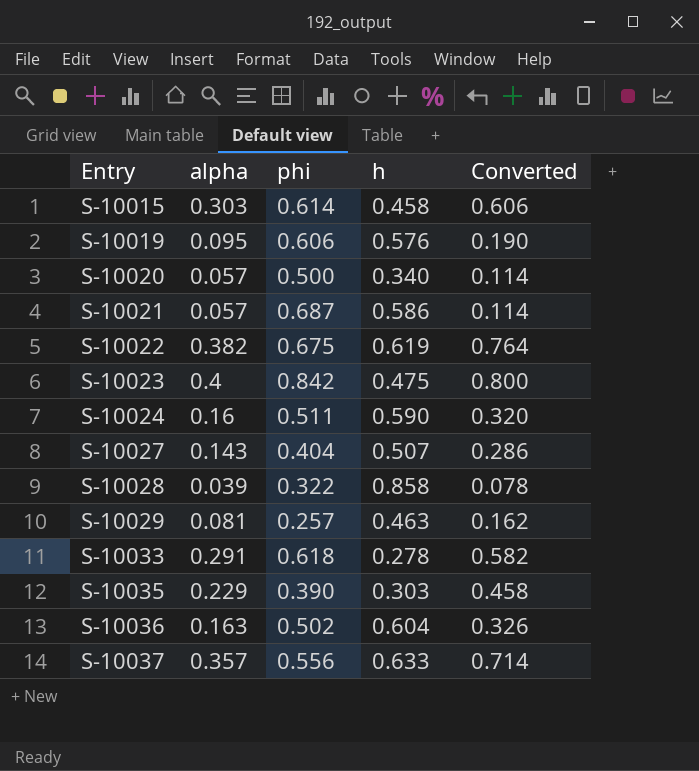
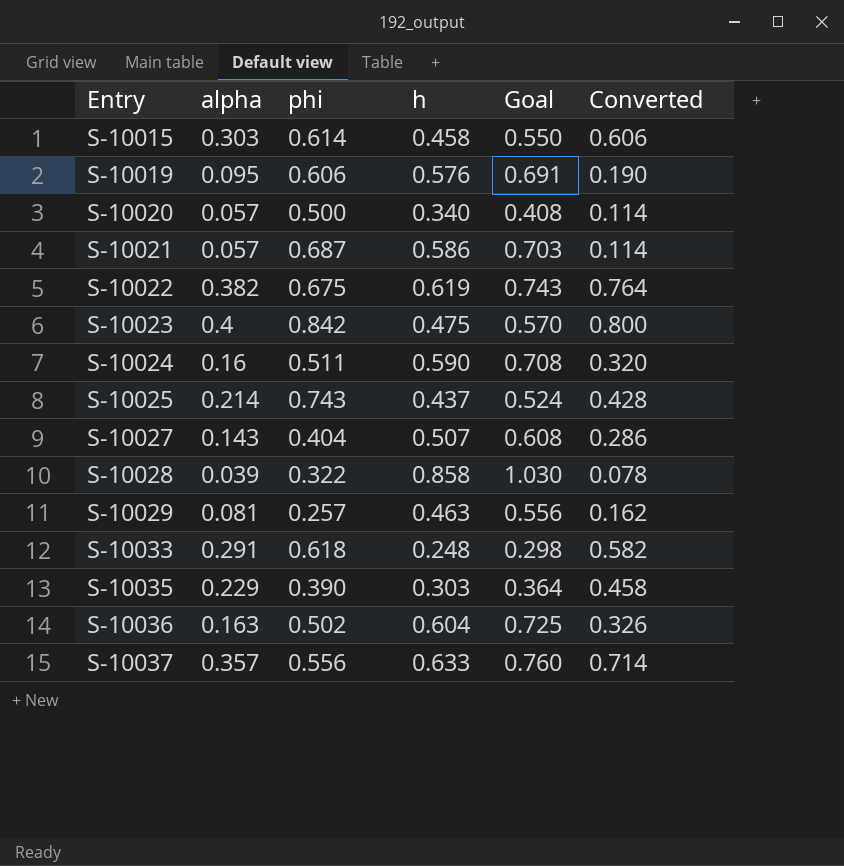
column Goal | formula: none -> [h] * 1.2
row S-10025: none -> 0.214 | 0.743 | 0.437 | 0.524 | 0.428
S-10033 | h: 0.278 -> 0.248

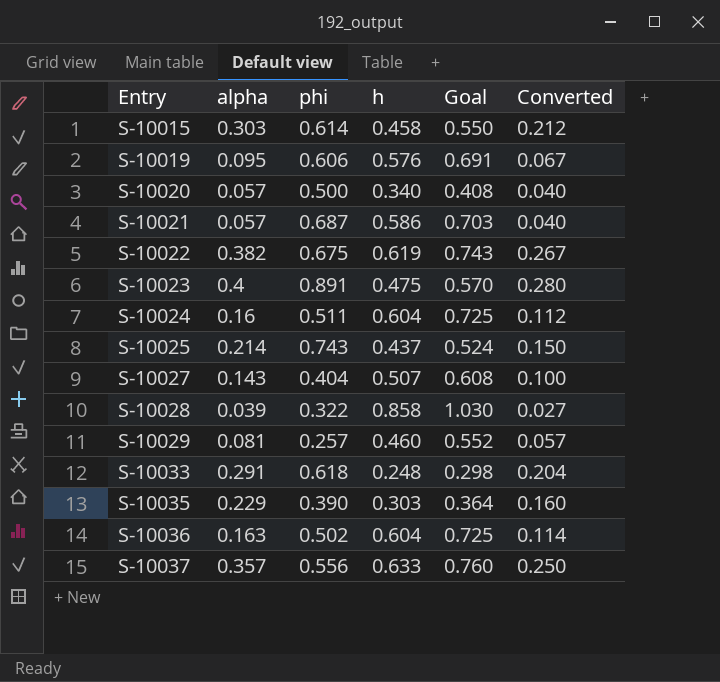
column Converted | formula: [alpha] * 2 -> [alpha] * 0.7
S-10023 | phi: 0.842 -> 0.891
S-10024 | h: 0.590 -> 0.604
S-10024 | Goal: 0.708 -> 0.725
S-10029 | h: 0.463 -> 0.460
S-10029 | Goal: 0.556 -> 0.552

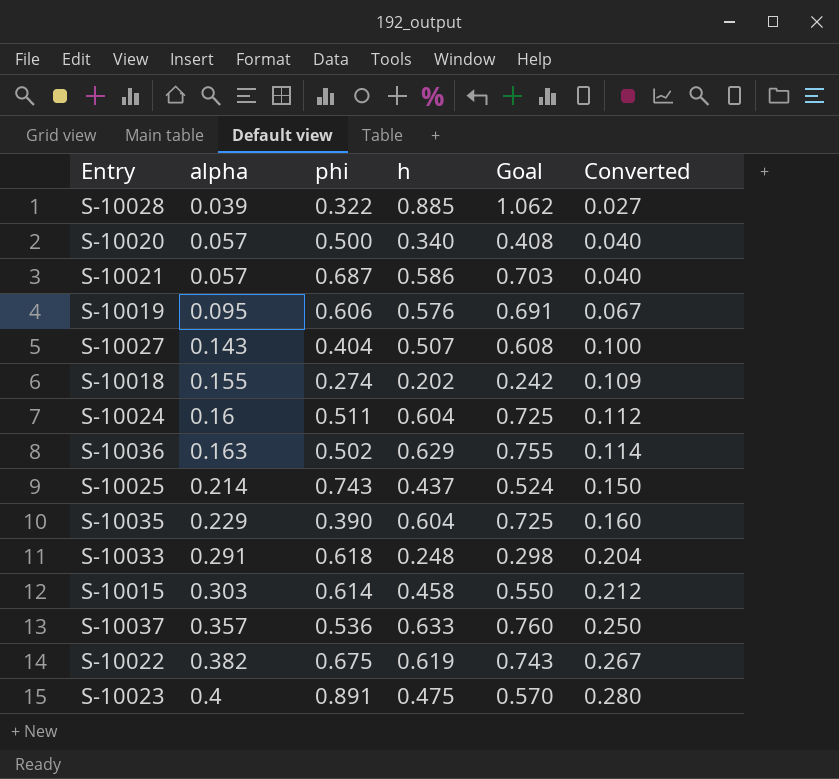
row order: Entry ascending -> alpha ascending
row S-10029: 0.081 | 0.257 | 0.460 | 0.552 | 0.057 -> none
S-10028 | h: 0.858 -> 0.885
S-10028 | Goal: 1.030 -> 1.062
row S-10018: none -> 0.155 | 0.274 | 0.202 | 0.242 | 0.109
S-10036 | h: 0.604 -> 0.629
S-10036 | Goal: 0.725 -> 0.755
S-10035 | h: 0.303 -> 0.604
S-10035 | Goal: 0.364 -> 0.725
S-10037 | phi: 0.556 -> 0.536

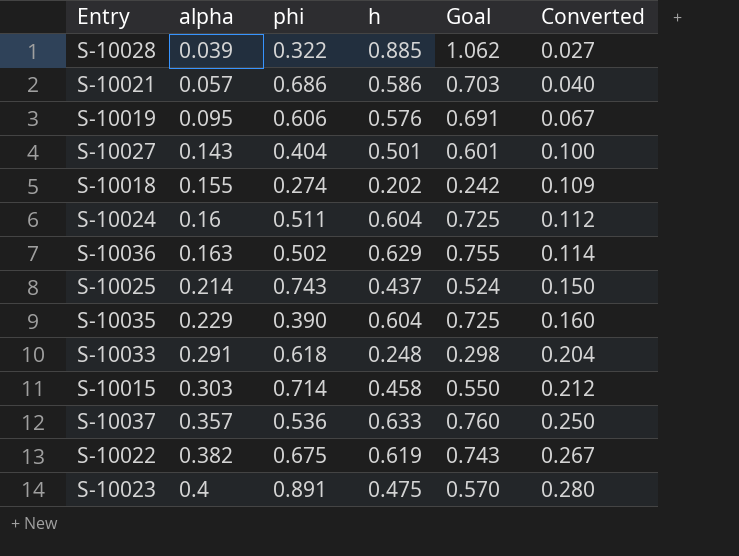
row S-10020: 0.057 | 0.500 | 0.340 | 0.408 | 0.040 -> none
S-10021 | phi: 0.687 -> 0.686
S-10027 | h: 0.507 -> 0.501
S-10027 | Goal: 0.608 -> 0.601
S-10015 | phi: 0.614 -> 0.714

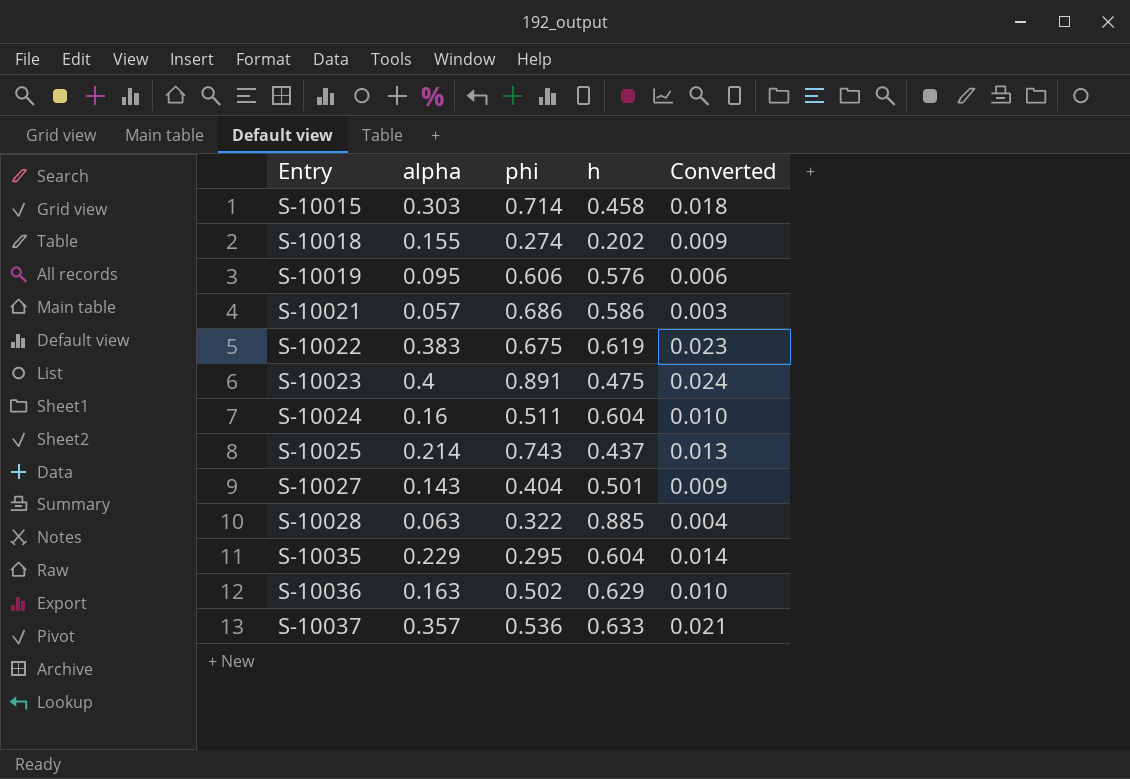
row order: alpha ascending -> Entry ascending
column Goal | formula: [h] * 1.2 -> none
column Converted | formula: [alpha] * 0.7 -> [alpha] * 0.06
row S-10033: 0.291 | 0.618 | 0.248 | 0.298 | 0.204 -> none
S-10022 | alpha: 0.382 -> 0.383
S-10028 | alpha: 0.039 -> 0.063
S-10035 | phi: 0.390 -> 0.295

